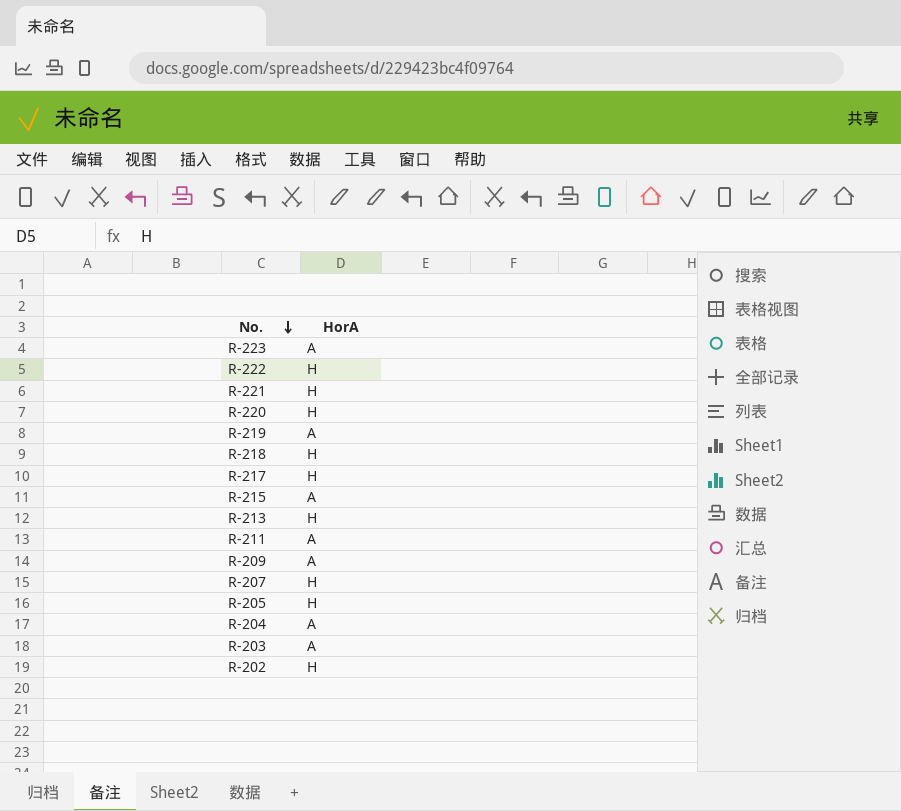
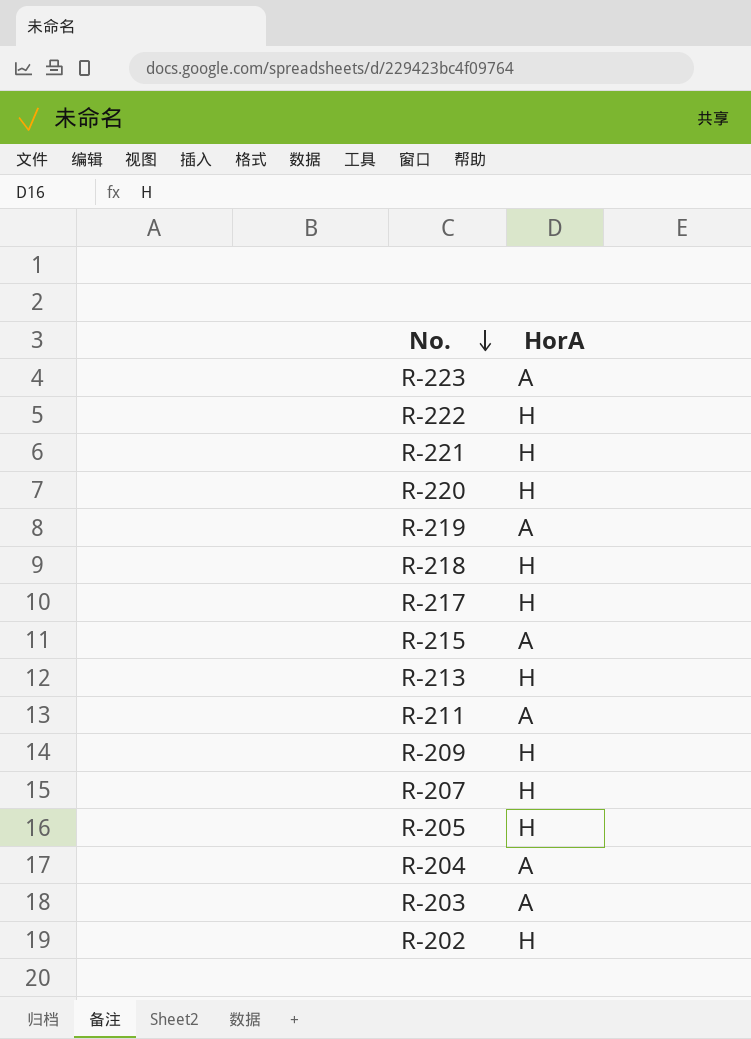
R-209 | HorA: A -> H

